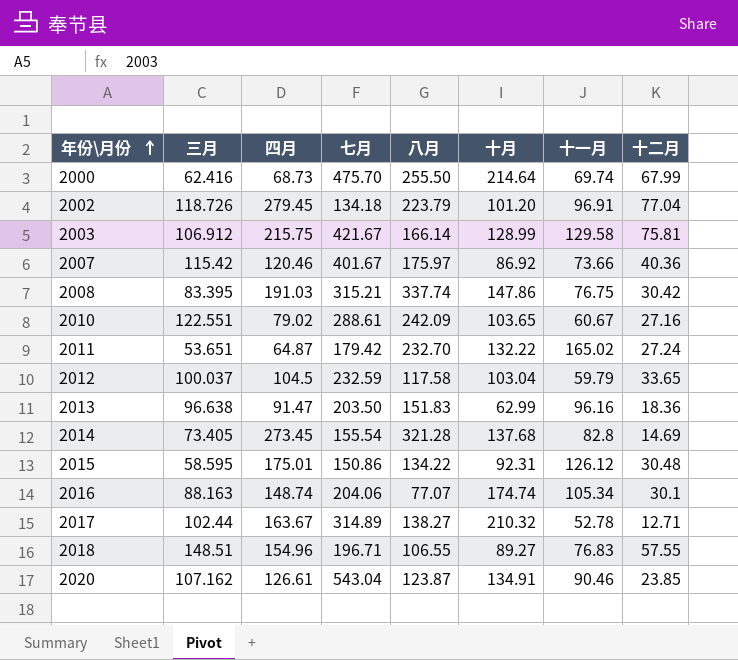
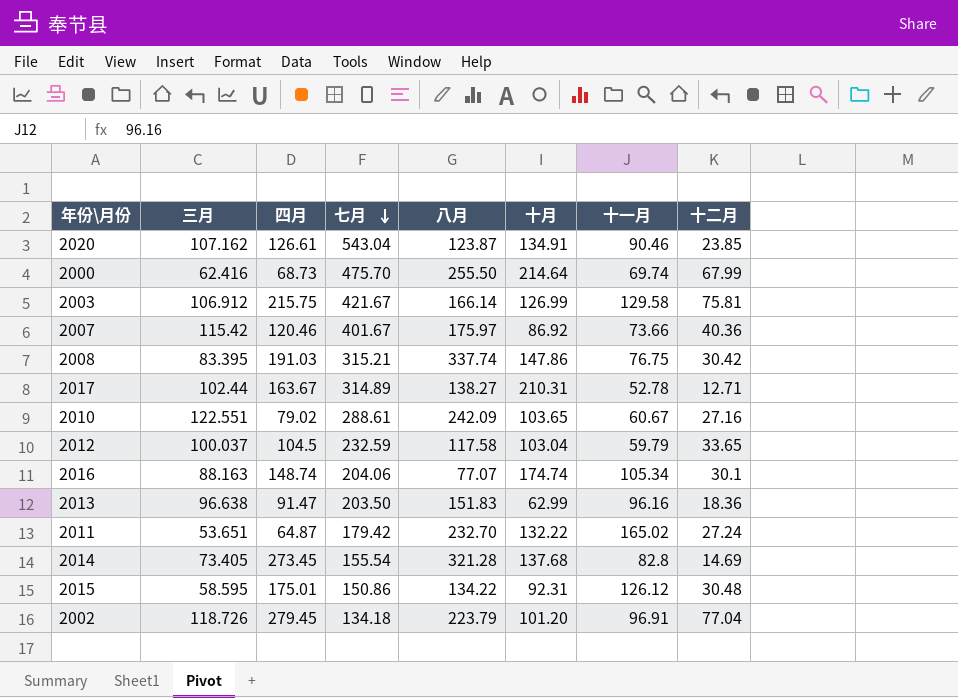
row order: 年份\月份 ascending -> 七月 descending
row 2018: 148.51 | 154.96 | 196.71 | 106.55 | 89.27 | 76.83 | 57.55 -> none
2003 | 十月: 128.99 -> 126.99
2017 | 十月: 210.32 -> 210.31

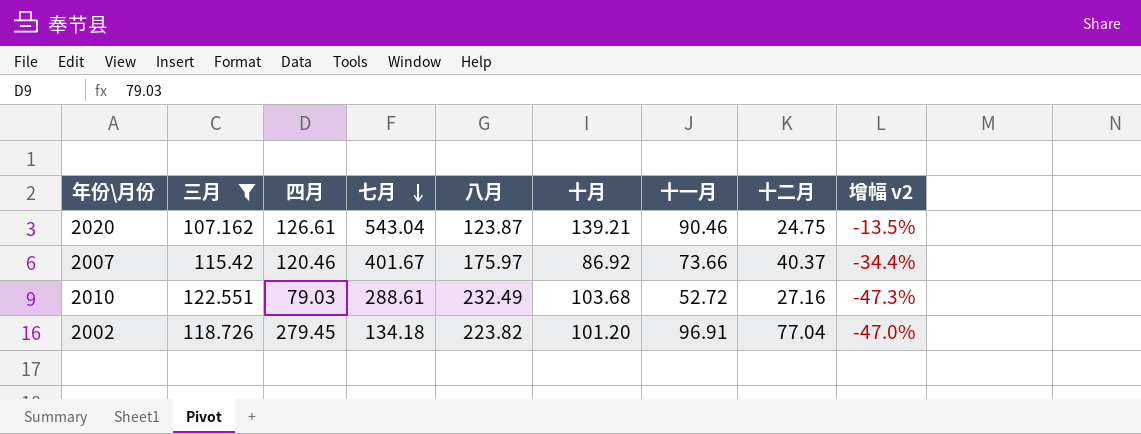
filter: none -> 三月 >= 107.162
column 增幅 v2 | formula: none -> ([三月] - [八月]) / [八月]
2020 | 十月: 134.91 -> 139.21
2020 | 十二月: 23.85 -> 24.75
2007 | 十二月: 40.36 -> 40.37
2010 | 四月: 79.02 -> 79.03
2010 | 八月: 242.09 -> 232.49
2010 | 十月: 103.65 -> 103.68
2010 | 十一月: 60.67 -> 52.72
2002 | 八月: 223.79 -> 223.82

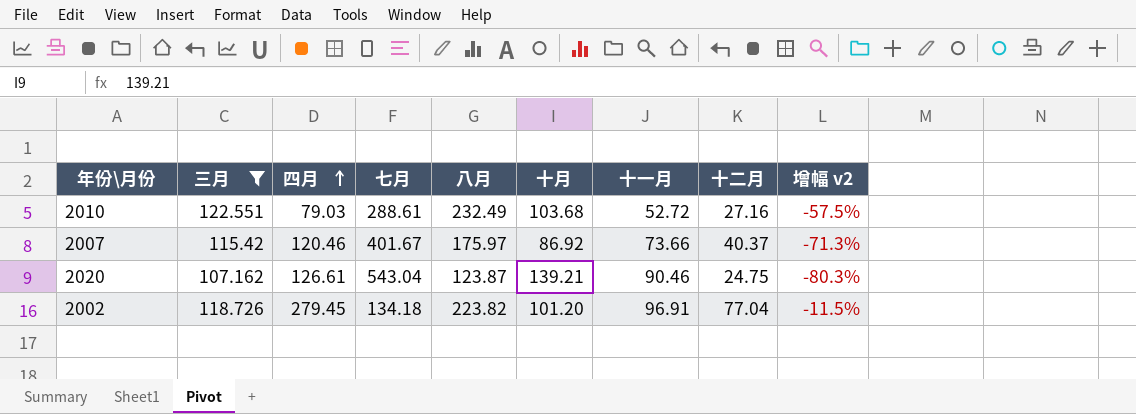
row order: 七月 descending -> 四月 ascending
column 增幅 v2 | formula: ([三月] - [八月]) / [八月] -> ([三月] - [七月]) / [七月]

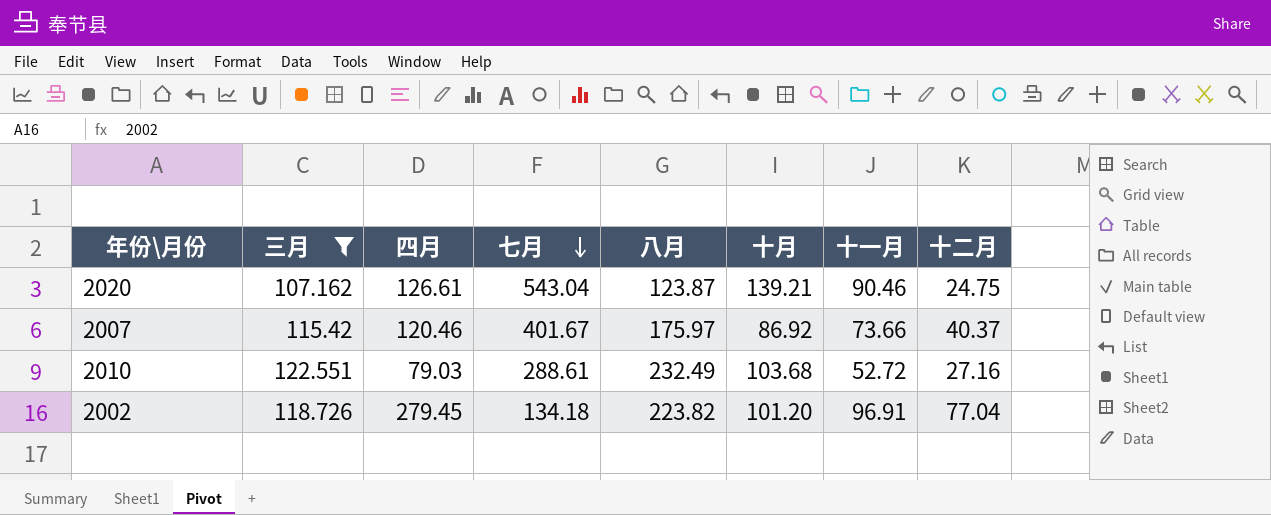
row order: 四月 ascending -> 七月 descending
column 增幅 v2 | formula: ([三月] - [七月]) / [七月] -> none

